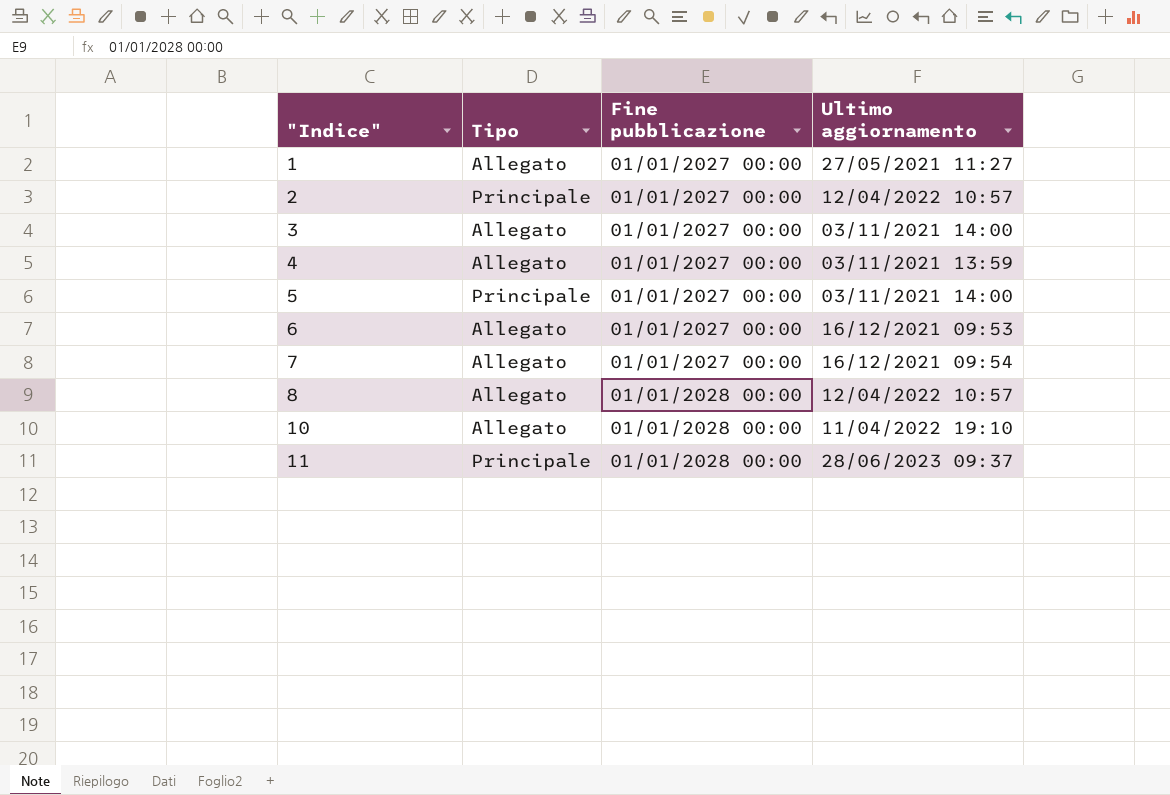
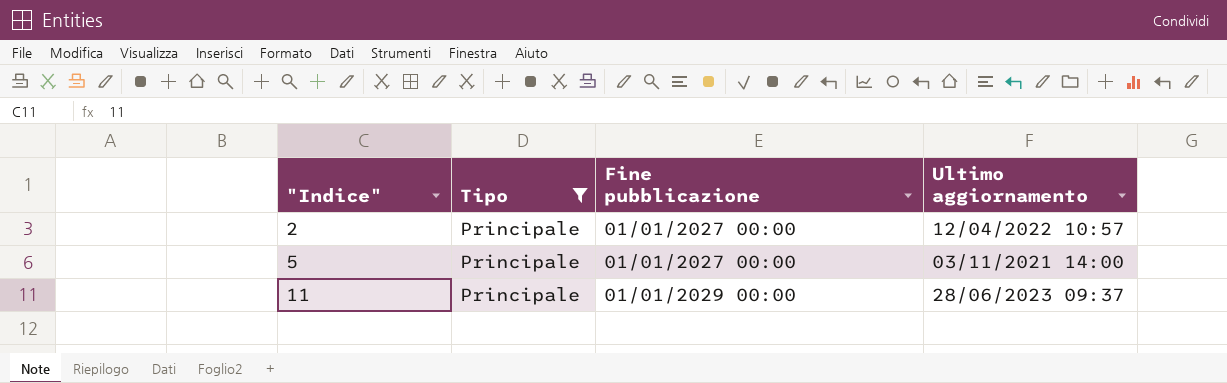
filter: none -> Tipo = Principale
11 | Fine pubblicazione: 01/01/2028 00:00 -> 01/01/2029 00:00

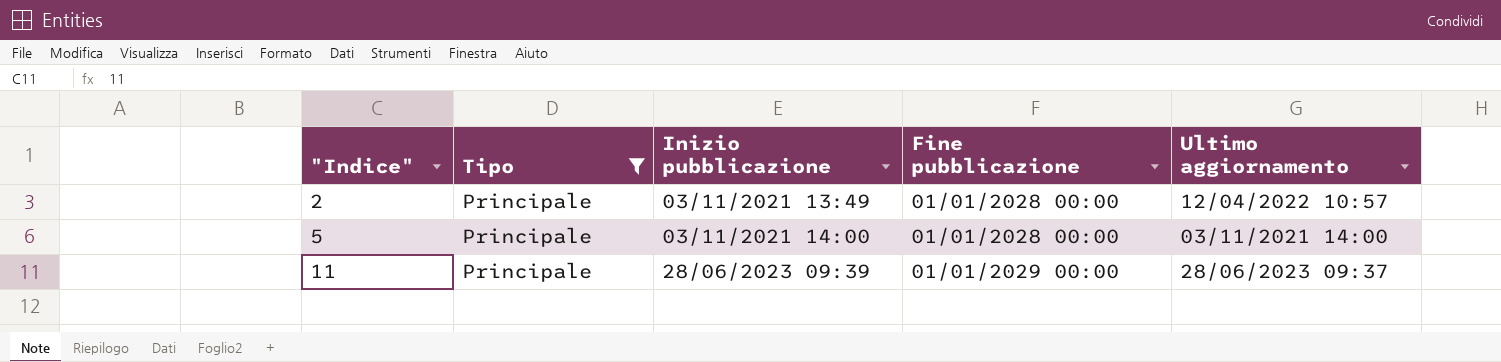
column Inizio pubblicazione | position: none -> 3
2 | Fine pubblicazione: 01/01/2027 00:00 -> 01/01/2028 00:00
5 | Fine pubblicazione: 01/01/2027 00:00 -> 01/01/2028 00:00

